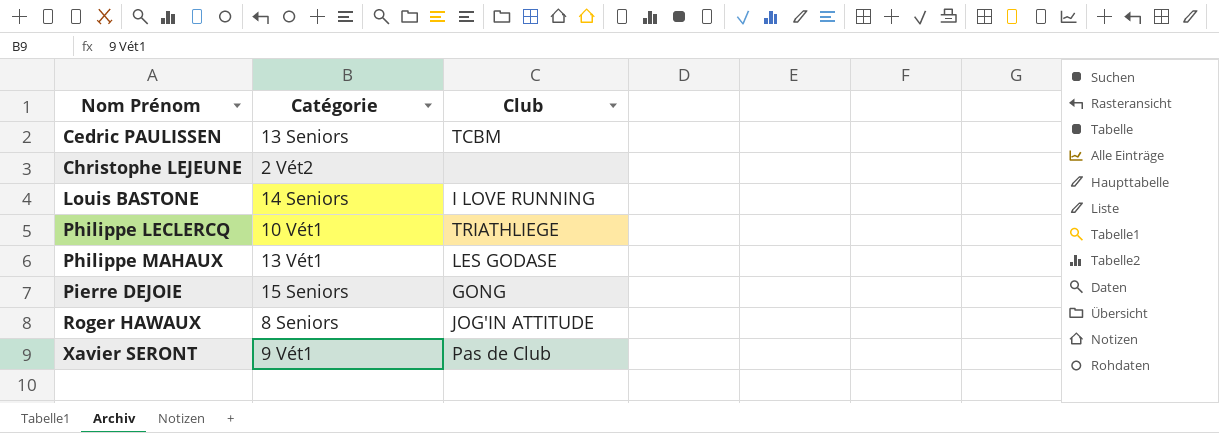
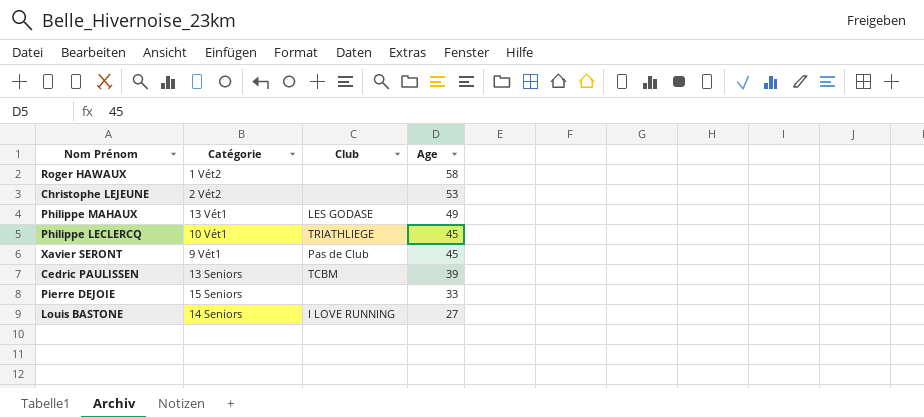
row order: Nom Prénom ascending -> Age descending
column Age | position: none -> 4
Roger HAWAUX | Catégorie: 8 Seniors -> 1 Vét2
Roger HAWAUX | Club: JOG'IN ATTITUDE -> none
Pierre DEJOIE | Club: GONG -> none

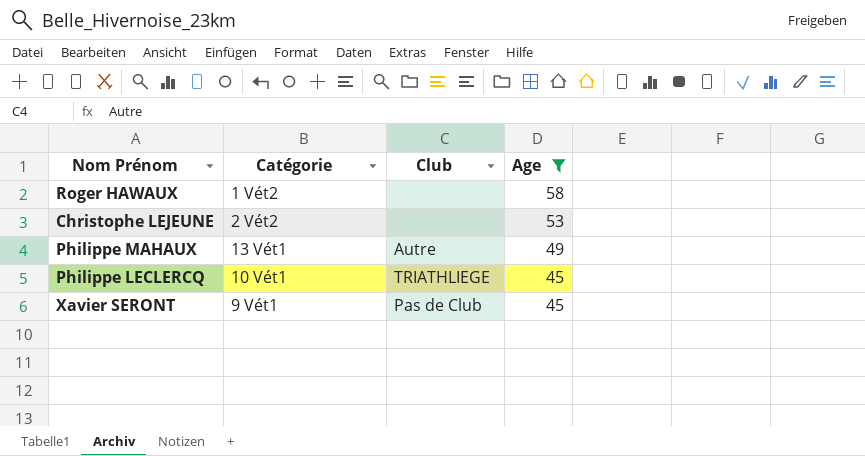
filter: none -> Age >= 45
Philippe MAHAUX | Club: LES GODASE -> Autre

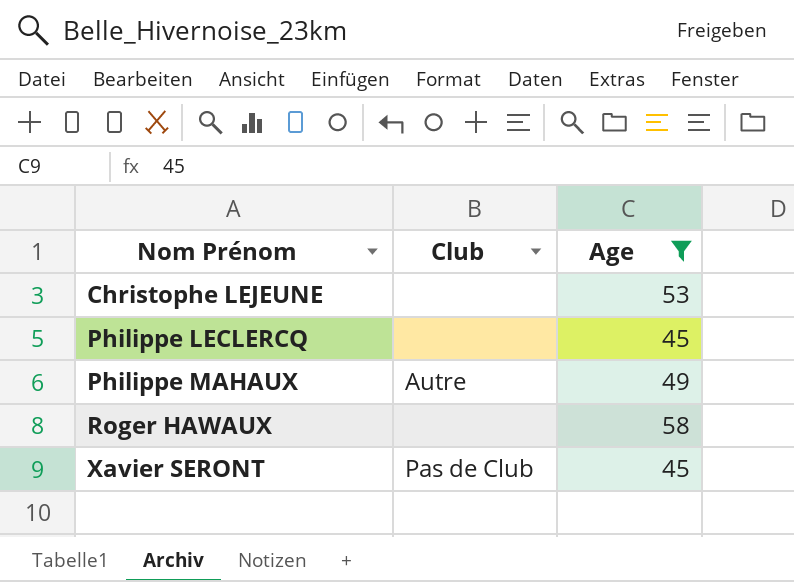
row order: Age descending -> Nom Prénom ascending
column Catégorie | position: 2 -> none
Philippe LECLERCQ | Club: TRIATHLIEGE -> none

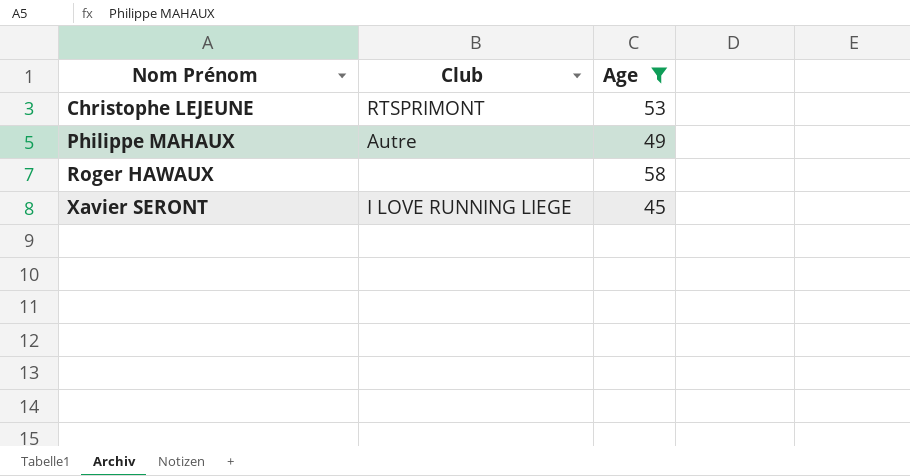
row Philippe LECLERCQ: none | 45 -> none
Christophe LEJEUNE | Club: none -> RTSPRIMONT
Xavier SERONT | Club: Pas de Club -> I LOVE RUNNING LIEGE

